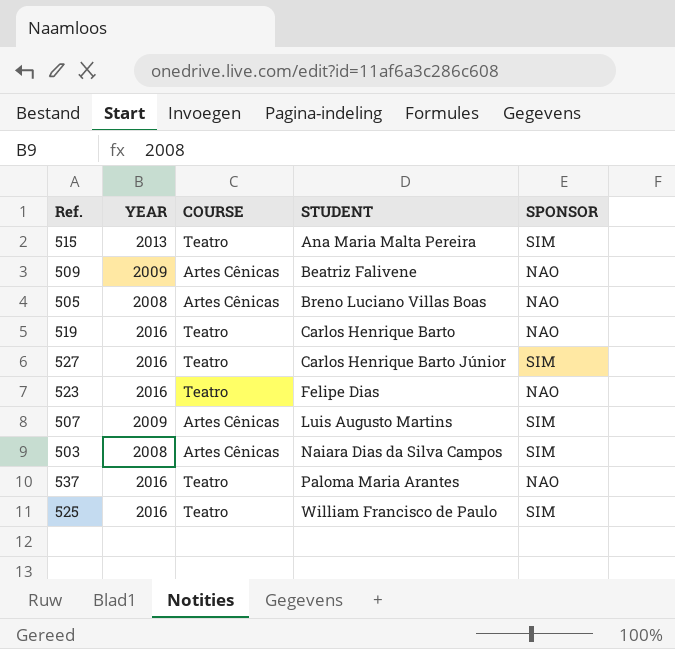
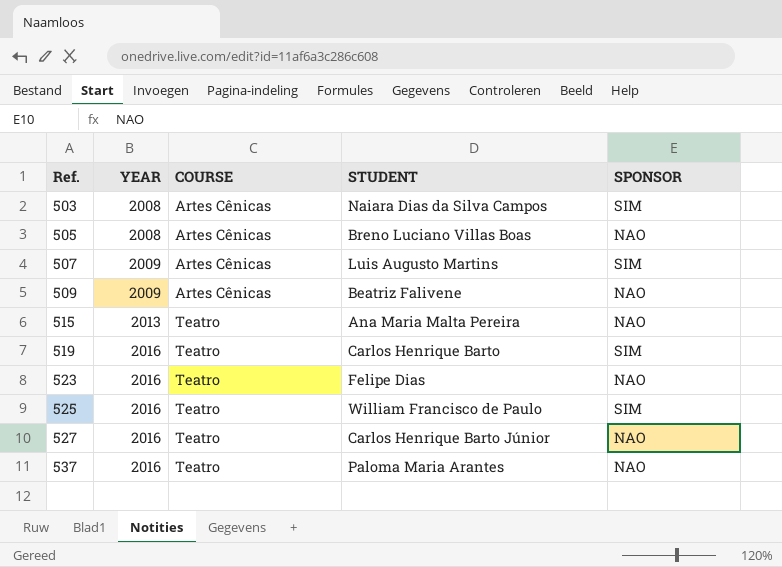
row order: STUDENT ascending -> Ref. ascending
515 | SPONSOR: SIM -> NAO
519 | SPONSOR: NAO -> SIM
527 | SPONSOR: SIM -> NAO

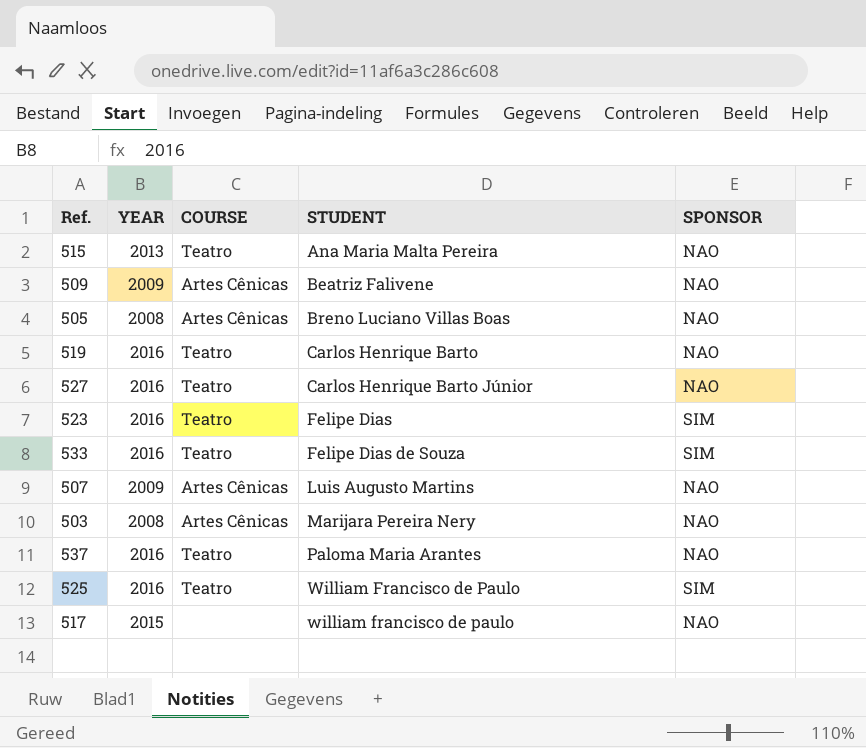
row order: Ref. ascending -> STUDENT ascending
519 | SPONSOR: SIM -> NAO
523 | SPONSOR: NAO -> SIM
row 533: none -> 2016 | Teatro | Felipe Dias de Souza | SIM
507 | SPONSOR: SIM -> NAO
503 | STUDENT: Naiara Dias da Silva Campos -> Marijara Pereira Nery
503 | SPONSOR: SIM -> NAO
row 517: none -> 2015 | none | william francisco de paulo | NAO

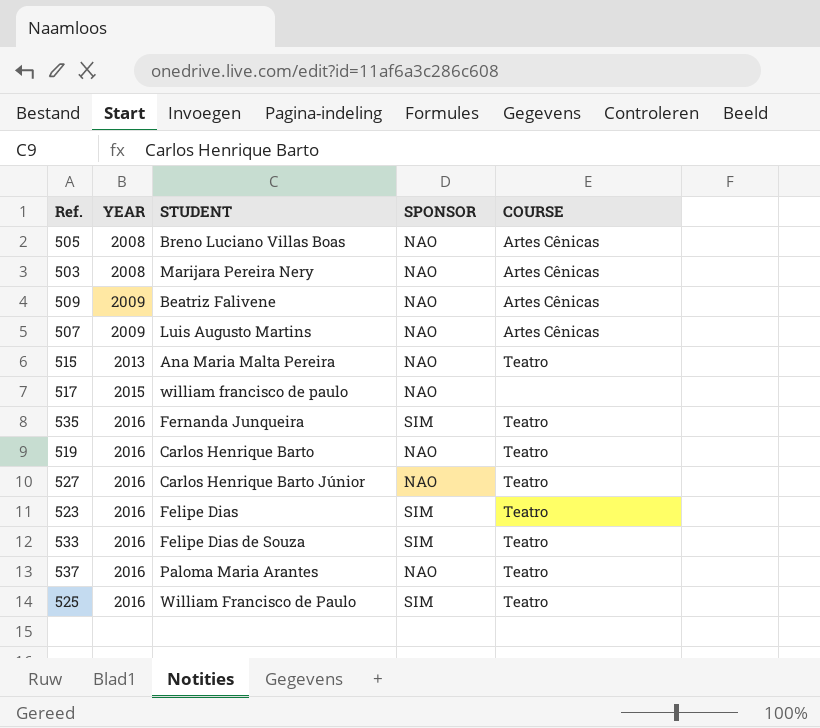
row order: STUDENT ascending -> YEAR ascending
column COURSE | position: 3 -> 5
row 535: none -> 2016 | Fernanda Junqueira | SIM | Teatro

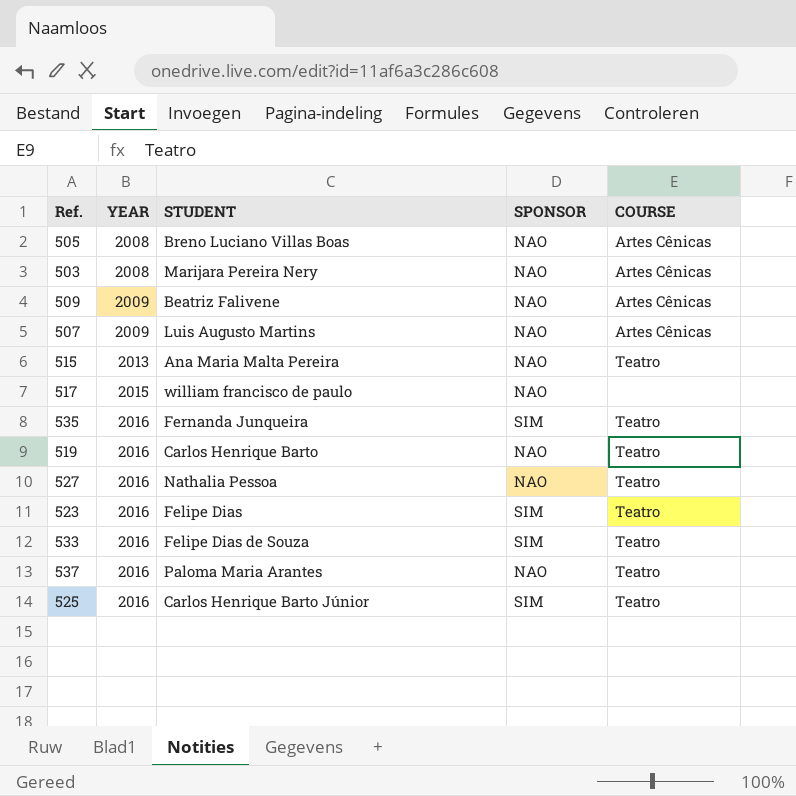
527 | STUDENT: Carlos Henrique Barto Júnior -> Nathalia Pessoa
525 | STUDENT: William Francisco de Paulo -> Carlos Henrique Barto Júnior

